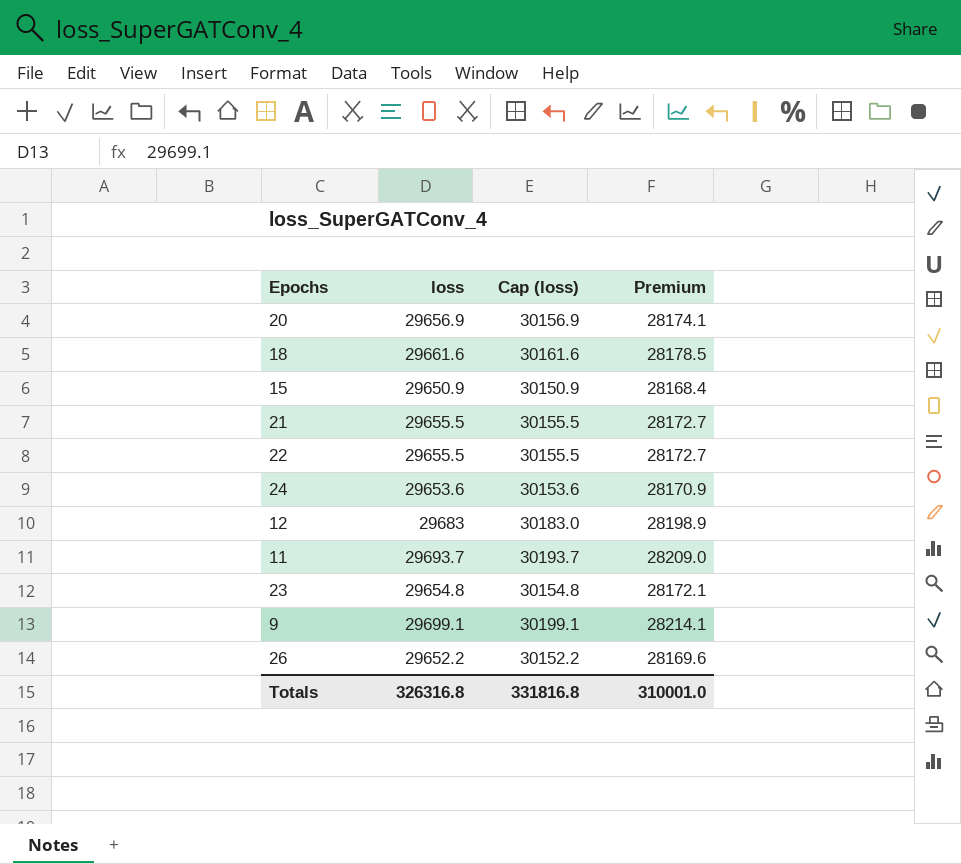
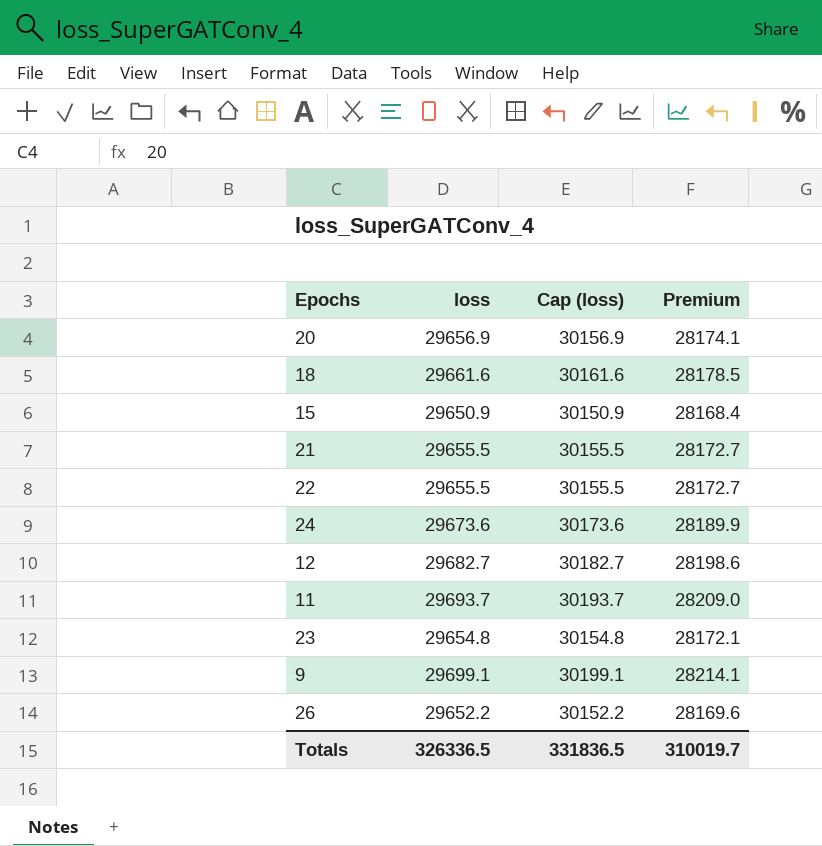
24 | loss: 29653.6 -> 29673.6
24 | Cap (loss): 30153.6 -> 30173.6
24 | Premium: 28170.9 -> 28189.9
12 | loss: 29683 -> 29682.7
12 | Cap (loss): 30183.0 -> 30182.7
12 | Premium: 28198.9 -> 28198.6
Totals | loss: 326316.8 -> 326336.5
Totals | Cap (loss): 331816.8 -> 331836.5
Totals | Premium: 310001.0 -> 310019.7

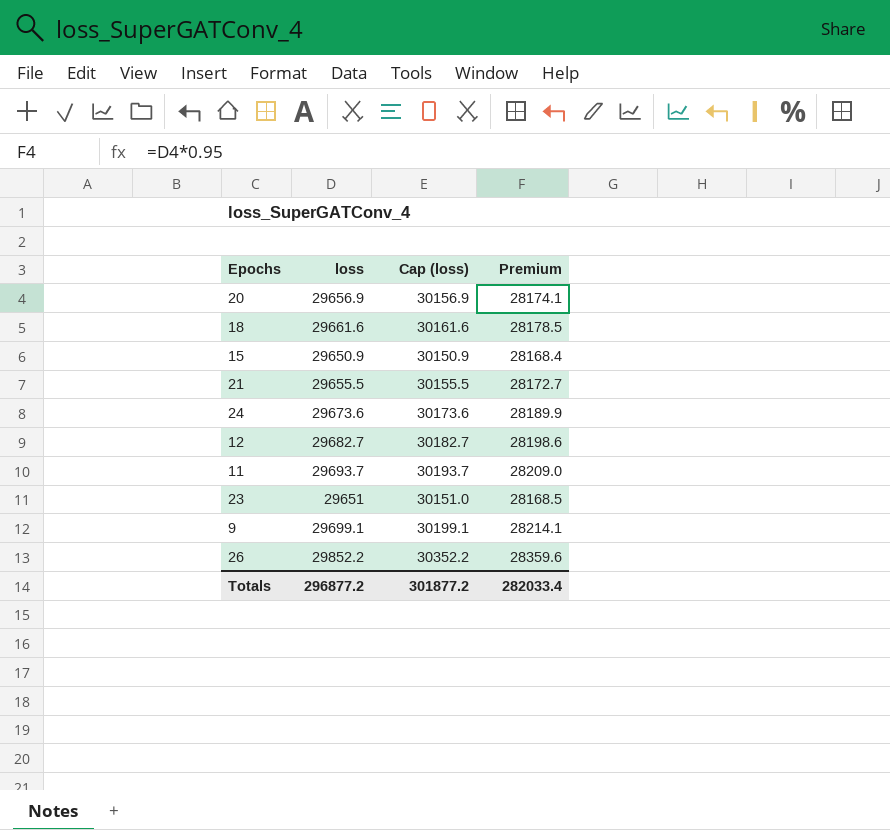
row 22: 29655.5 | 30155.5 | 28172.7 -> none
23 | loss: 29654.8 -> 29651
23 | Cap (loss): 30154.8 -> 30151.0
23 | Premium: 28172.1 -> 28168.5
26 | loss: 29652.2 -> 29852.2
26 | Cap (loss): 30152.2 -> 30352.2
26 | Premium: 28169.6 -> 28359.6
Totals | loss: 326336.5 -> 296877.2
Totals | Cap (loss): 331836.5 -> 301877.2
Totals | Premium: 310019.7 -> 282033.4

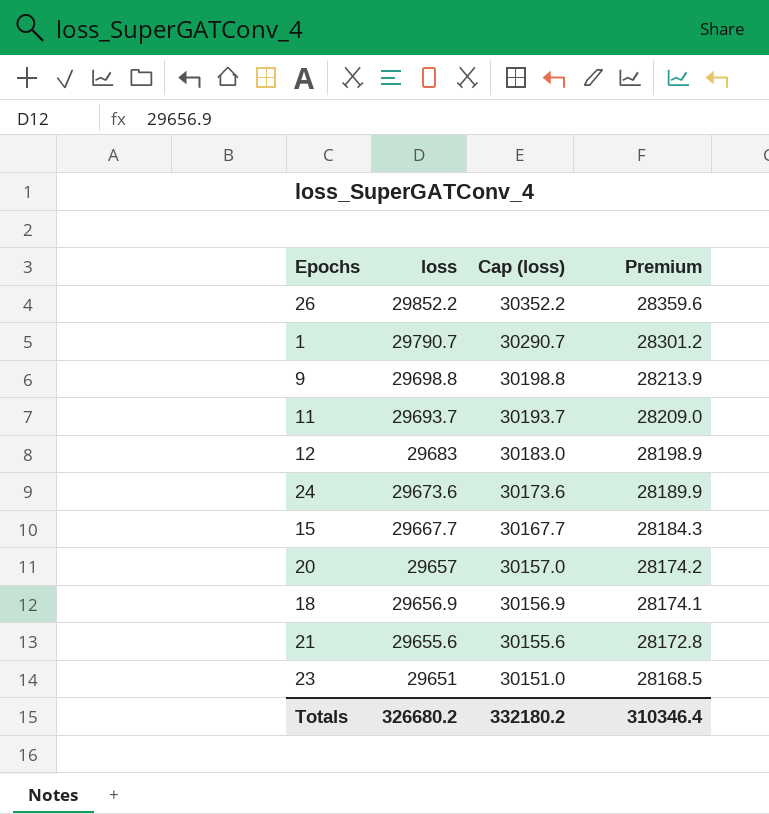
row order: none -> loss descending
row 1: none -> 29790.7 | 30290.7 | 28301.2
9 | loss: 29699.1 -> 29698.8
9 | Cap (loss): 30199.1 -> 30198.8
9 | Premium: 28214.1 -> 28213.9
12 | loss: 29682.7 -> 29683
12 | Cap (loss): 30182.7 -> 30183.0
12 | Premium: 28198.6 -> 28198.9
15 | loss: 29650.9 -> 29667.7
15 | Cap (loss): 30150.9 -> 30167.7
15 | Premium: 28168.4 -> 28184.3
20 | loss: 29656.9 -> 29657
20 | Cap (loss): 30156.9 -> 30157.0
20 | Premium: 28174.1 -> 28174.2
18 | loss: 29661.6 -> 29656.9
18 | Cap (loss): 30161.6 -> 30156.9
18 | Premium: 28178.5 -> 28174.1
21 | loss: 29655.5 -> 29655.6
21 | Cap (loss): 30155.5 -> 30155.6
21 | Premium: 28172.7 -> 28172.8
Totals | loss: 296877.2 -> 326680.2
Totals | Cap (loss): 301877.2 -> 332180.2
Totals | Premium: 282033.4 -> 310346.4

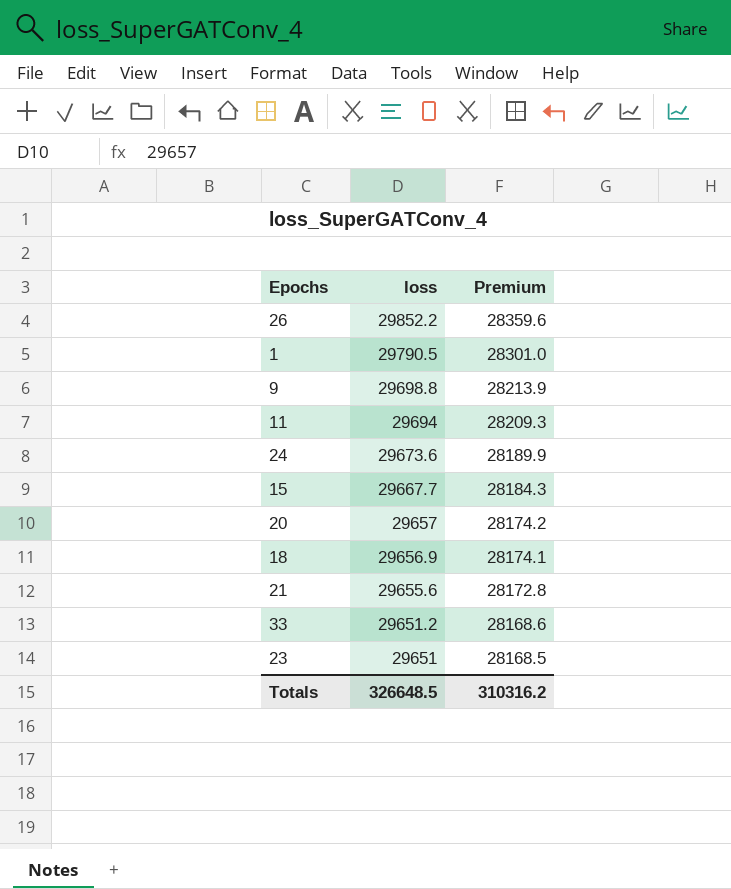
column Cap (loss) | formula: [loss] + 500 -> none
row 12: 29683 | 30183.0 | 28198.9 -> none
1 | loss: 29790.7 -> 29790.5
1 | Premium: 28301.2 -> 28301.0
11 | loss: 29693.7 -> 29694
11 | Premium: 28209.0 -> 28209.3
row 33: none -> 29651.2 | 28168.6
Totals | loss: 326680.2 -> 326648.5
Totals | Premium: 310346.4 -> 310316.2

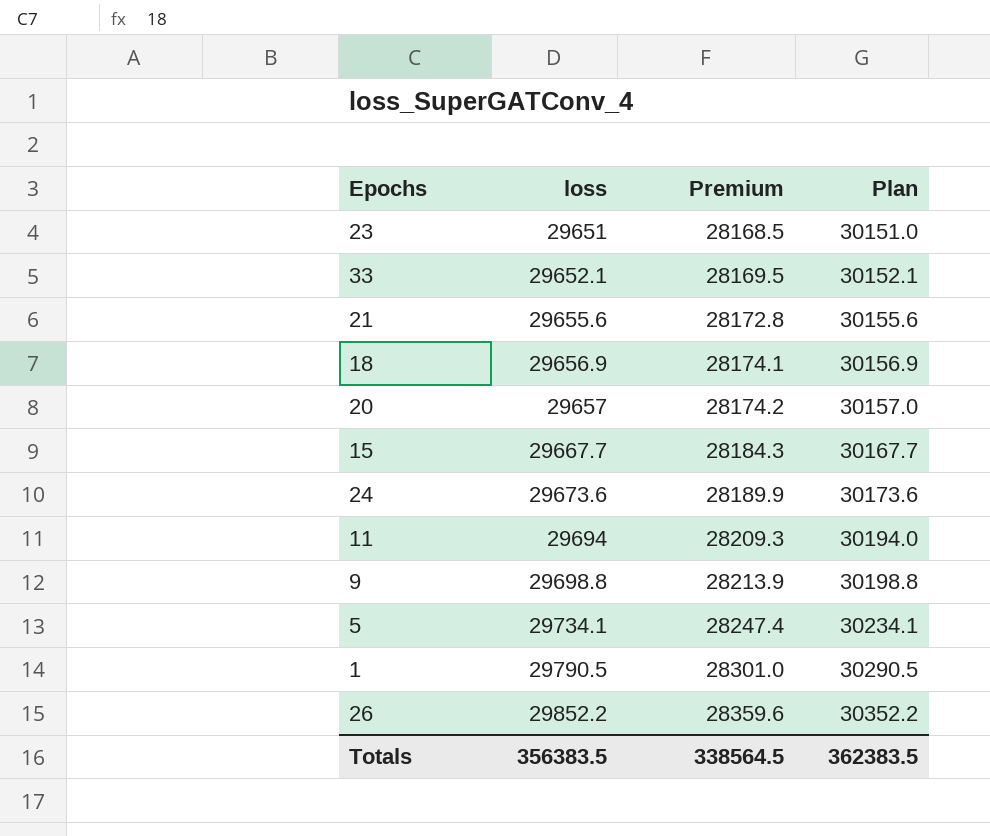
row order: loss descending -> loss ascending
column Plan | formula: none -> [loss] + 500
33 | loss: 29651.2 -> 29652.1
33 | Premium: 28168.6 -> 28169.5
row 5: none -> 29734.1 | 28247.4 | 30234.1
Totals | loss: 326648.5 -> 356383.5
Totals | Premium: 310316.2 -> 338564.5

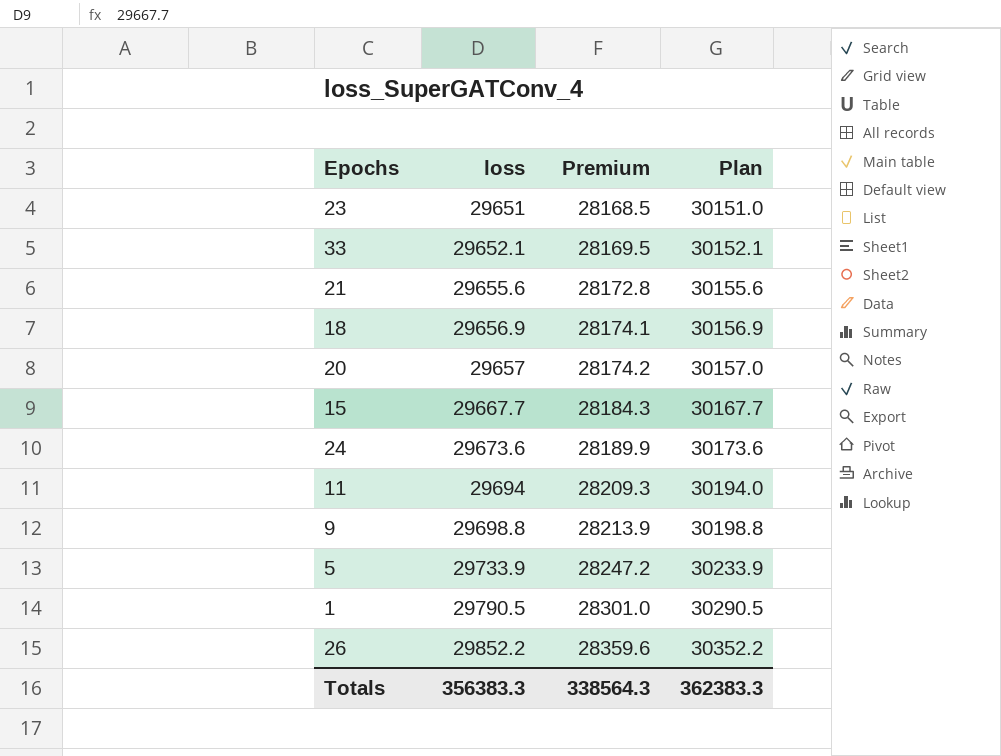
5 | loss: 29734.1 -> 29733.9
5 | Premium: 28247.4 -> 28247.2
5 | Plan: 30234.1 -> 30233.9
Totals | loss: 356383.5 -> 356383.3
Totals | Premium: 338564.5 -> 338564.3
Totals | Plan: 362383.5 -> 362383.3

